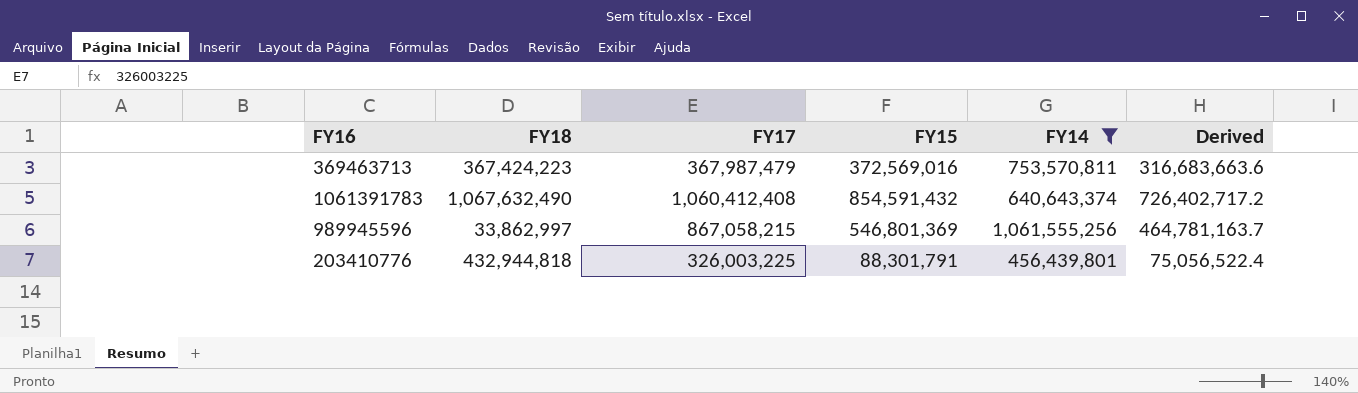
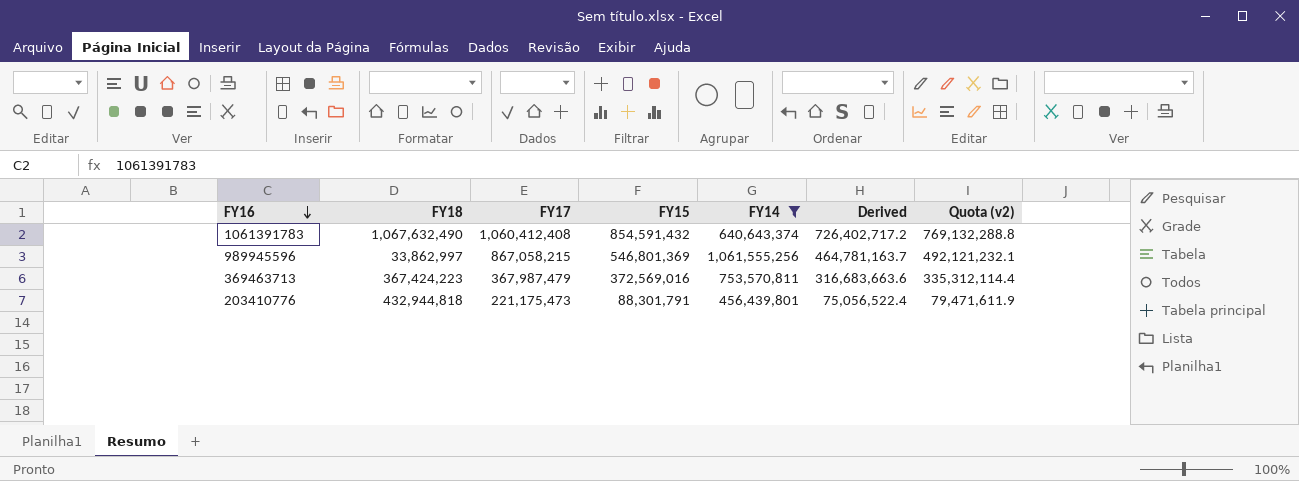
row order: none -> FY16 descending
column Quota (v2) | formula: none -> [FY15] * 0.9
203410776 | FY17: 326,003,225 -> 221,175,473

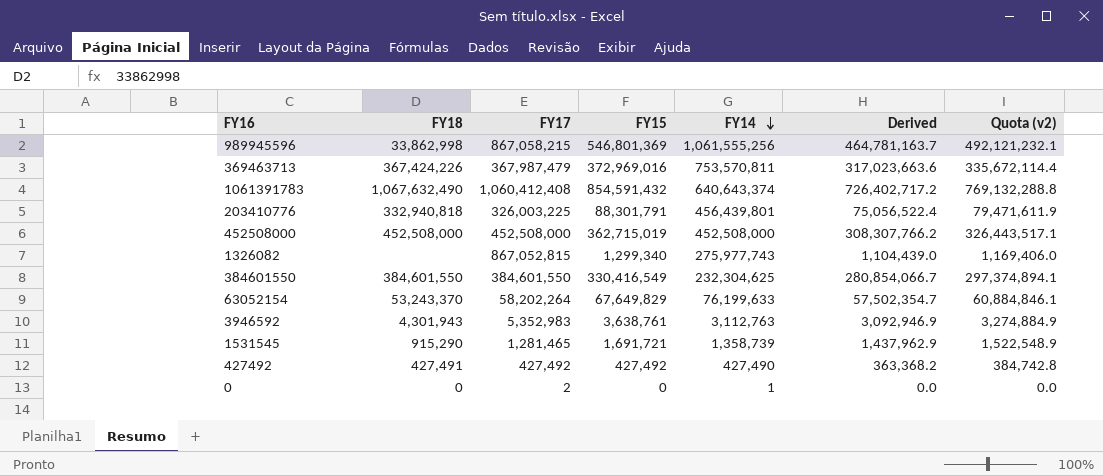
filter: FY14 >= 456,439,801 -> none
row order: FY16 descending -> FY14 descending
989945596 | FY18: 33,862,997 -> 33,862,998
369463713 | FY18: 367,424,223 -> 367,424,226
369463713 | FY15: 372,569,016 -> 372,969,016
369463713 | Derived: 316,683,663.6 -> 317,023,663.6
369463713 | Quota (v2): 335,312,114.4 -> 335,672,114.4
203410776 | FY18: 432,944,818 -> 332,940,818
203410776 | FY17: 221,175,473 -> 326,003,225

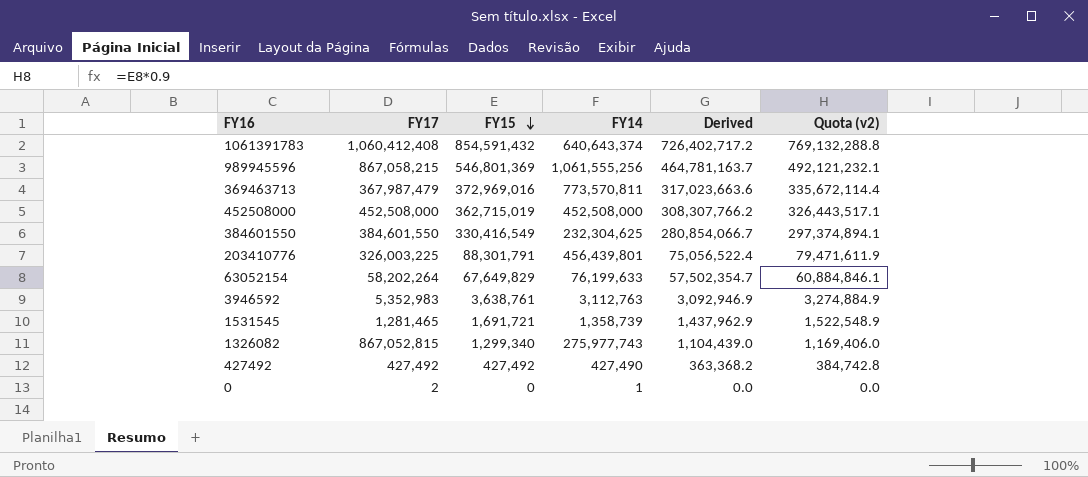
row order: FY14 descending -> FY15 descending
column FY18 | position: 2 -> none
369463713 | FY14: 753,570,811 -> 773,570,811

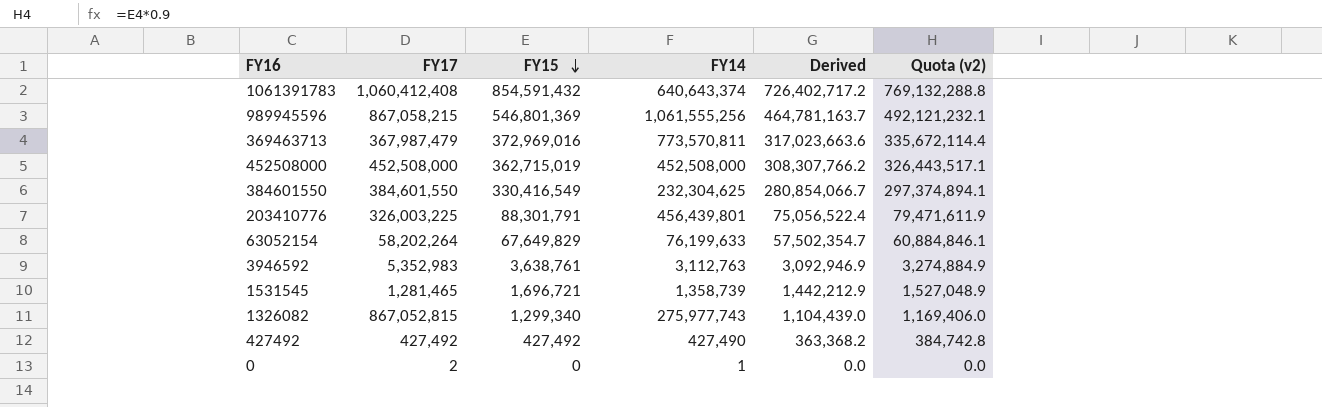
1531545 | FY15: 1,691,721 -> 1,696,721
1531545 | Derived: 1,437,962.9 -> 1,442,212.9
1531545 | Quota (v2): 1,522,548.9 -> 1,527,048.9

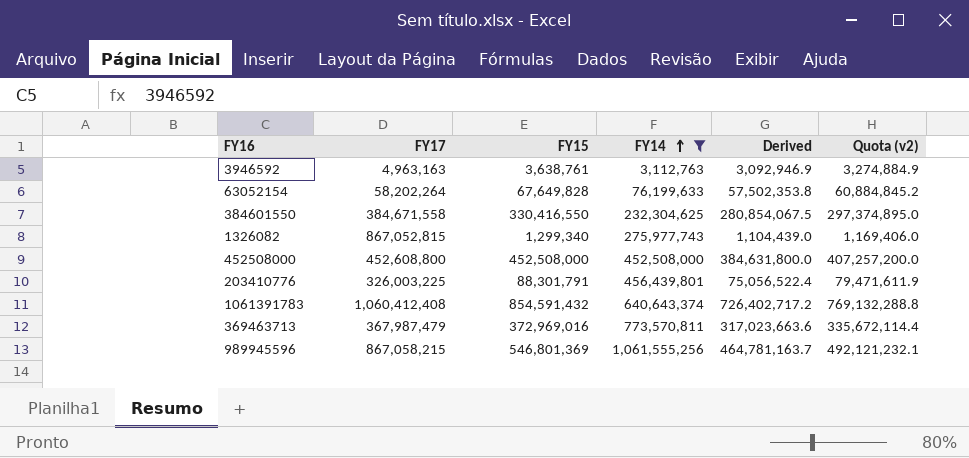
filter: none -> FY14 >= 3,112,763
row order: FY15 descending -> FY14 ascending
3946592 | FY17: 5,352,983 -> 4,963,163
63052154 | FY15: 67,649,829 -> 67,649,828
63052154 | Derived: 57,502,354.7 -> 57,502,353.8
63052154 | Quota (v2): 60,884,846.1 -> 60,884,845.2
384601550 | FY17: 384,601,550 -> 384,671,558
384601550 | FY15: 330,416,549 -> 330,416,550
384601550 | Derived: 280,854,066.7 -> 280,854,067.5
384601550 | Quota (v2): 297,374,894.1 -> 297,374,895.0
452508000 | FY17: 452,508,000 -> 452,608,800
452508000 | FY15: 362,715,019 -> 452,508,000
452508000 | Derived: 308,307,766.2 -> 384,631,800.0
452508000 | Quota (v2): 326,443,517.1 -> 407,257,200.0

